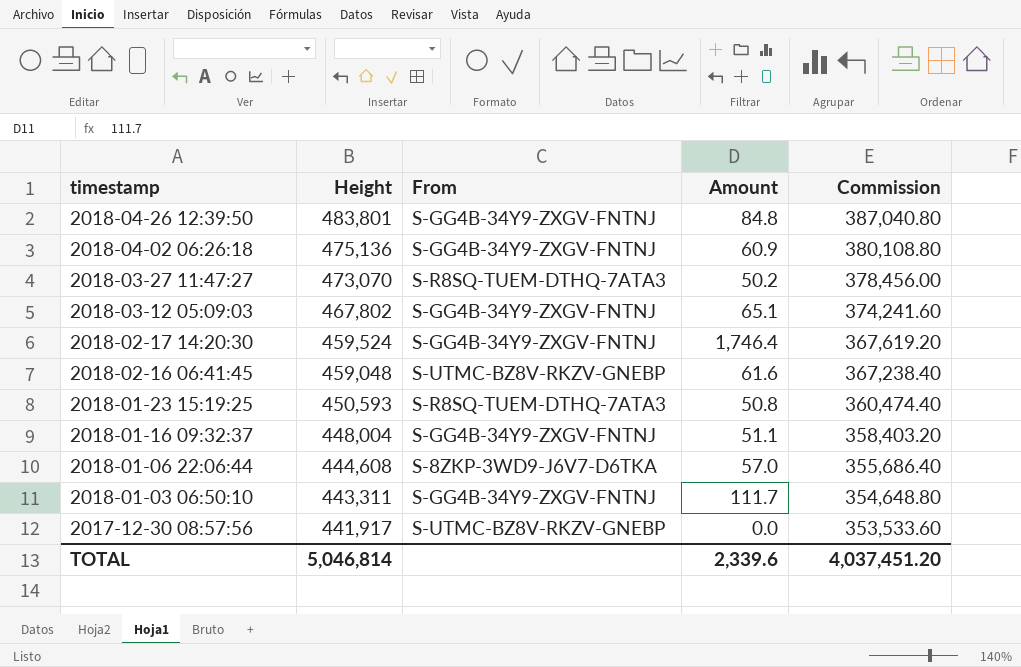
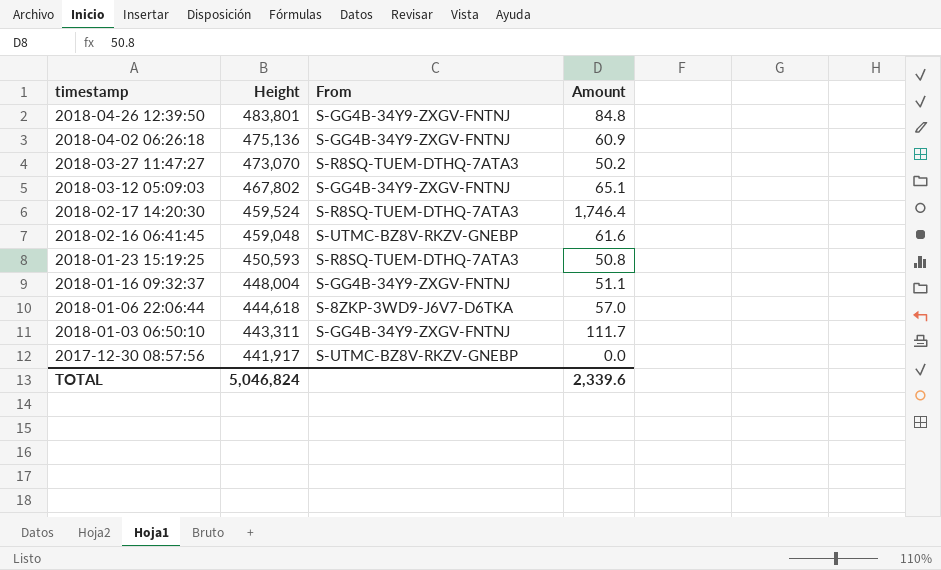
column Commission | formula: [Height] * 0.8 -> none
2018-02-17 14:20:30 | From: S-GG4B-34Y9-ZXGV-FNTNJ -> S-R8SQ-TUEM-DTHQ-7ATA3
2018-01-06 22:06:44 | Height: 444,608 -> 444,618
TOTAL | Height: 5,046,814 -> 5,046,824

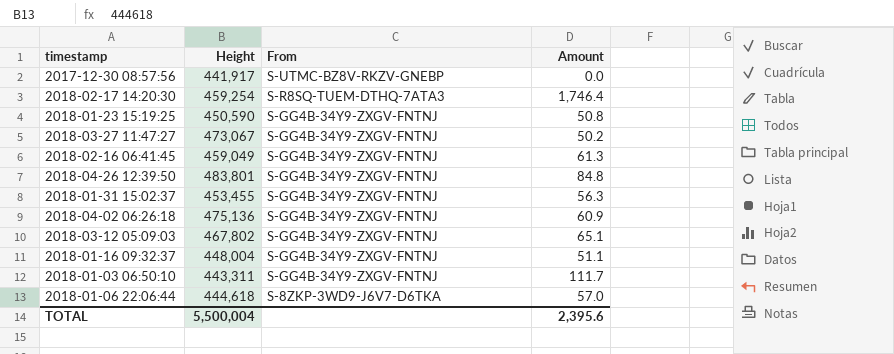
row order: timestamp descending -> From descending
2018-02-17 14:20:30 | Height: 459,524 -> 459,254
2018-01-23 15:19:25 | Height: 450,593 -> 450,590
2018-01-23 15:19:25 | From: S-R8SQ-TUEM-DTHQ-7ATA3 -> S-GG4B-34Y9-ZXGV-FNTNJ
2018-03-27 11:47:27 | Height: 473,070 -> 473,067
2018-03-27 11:47:27 | From: S-R8SQ-TUEM-DTHQ-7ATA3 -> S-GG4B-34Y9-ZXGV-FNTNJ
2018-02-16 06:41:45 | Height: 459,048 -> 459,049
2018-02-16 06:41:45 | From: S-UTMC-BZ8V-RKZV-GNEBP -> S-GG4B-34Y9-ZXGV-FNTNJ
2018-02-16 06:41:45 | Amount: 61.6 -> 61.3
row 2018-01-31 15:02:37: none -> 453,455 | S-GG4B-34Y9-ZXGV-FNTNJ | 56.3
TOTAL | Height: 5,046,824 -> 5,500,004
TOTAL | Amount: 2,339.6 -> 2,395.6

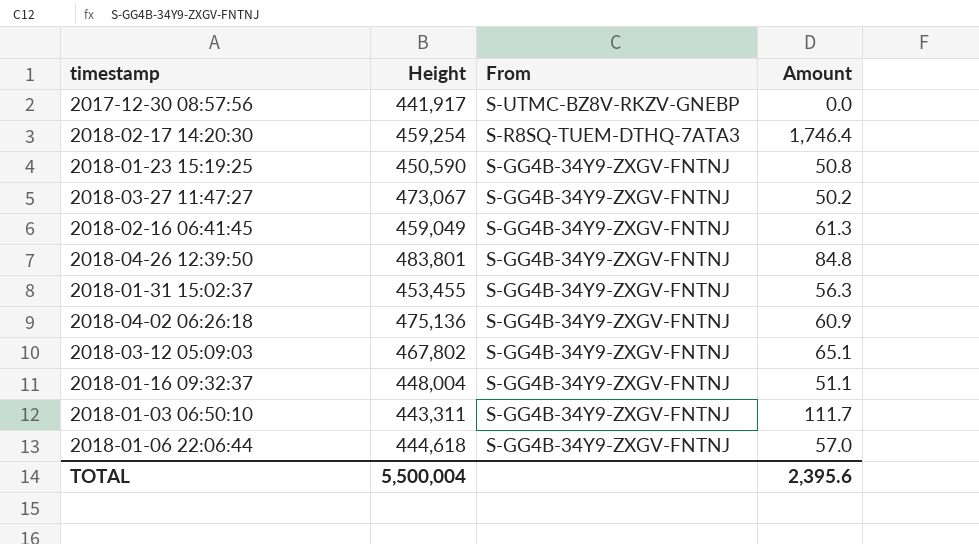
2018-01-06 22:06:44 | From: S-8ZKP-3WD9-J6V7-D6TKA -> S-GG4B-34Y9-ZXGV-FNTNJ

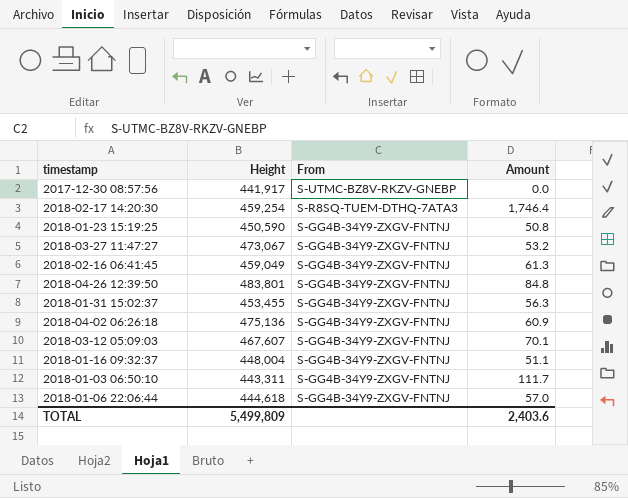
2018-03-27 11:47:27 | Amount: 50.2 -> 53.2
2018-03-12 05:09:03 | Height: 467,802 -> 467,607
2018-03-12 05:09:03 | Amount: 65.1 -> 70.1
TOTAL | Height: 5,500,004 -> 5,499,809
TOTAL | Amount: 2,395.6 -> 2,403.6

